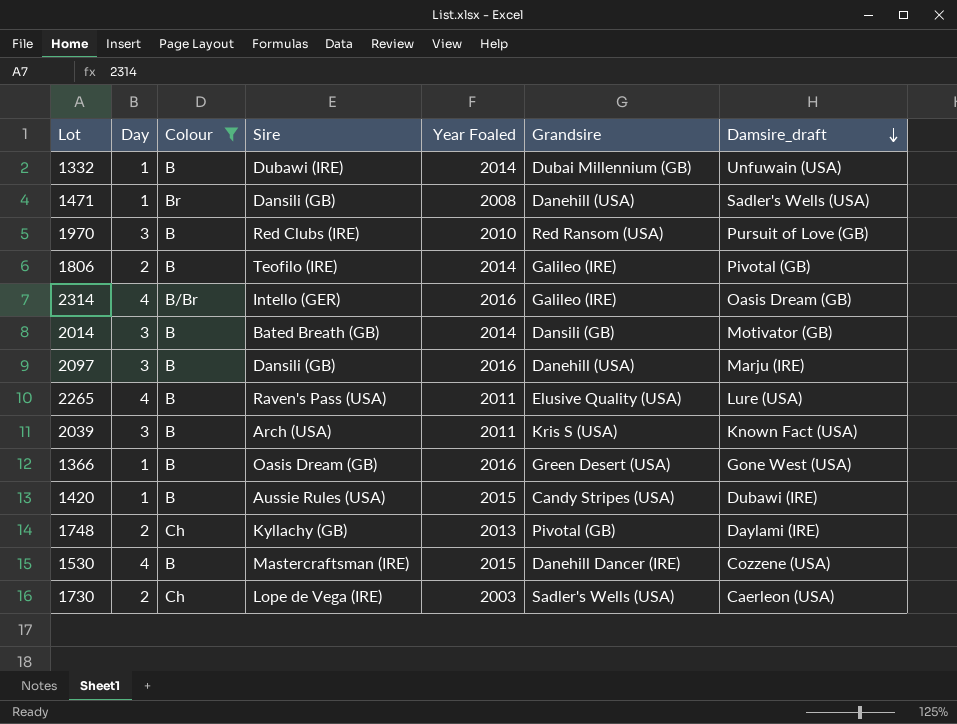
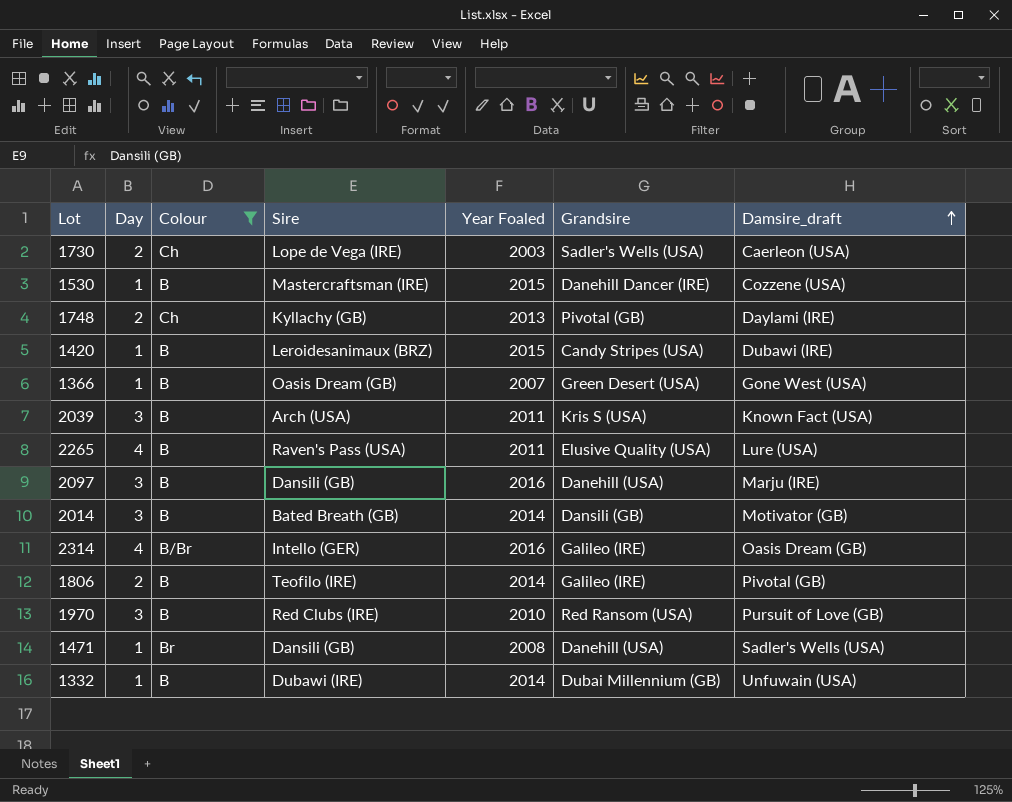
row order: Damsire_draft descending -> Damsire_draft ascending
1530 | Day: 4 -> 1
1420 | Sire: Aussie Rules (USA) -> Leroidesanimaux (BRZ)
1366 | Year Foaled: 2016 -> 2007

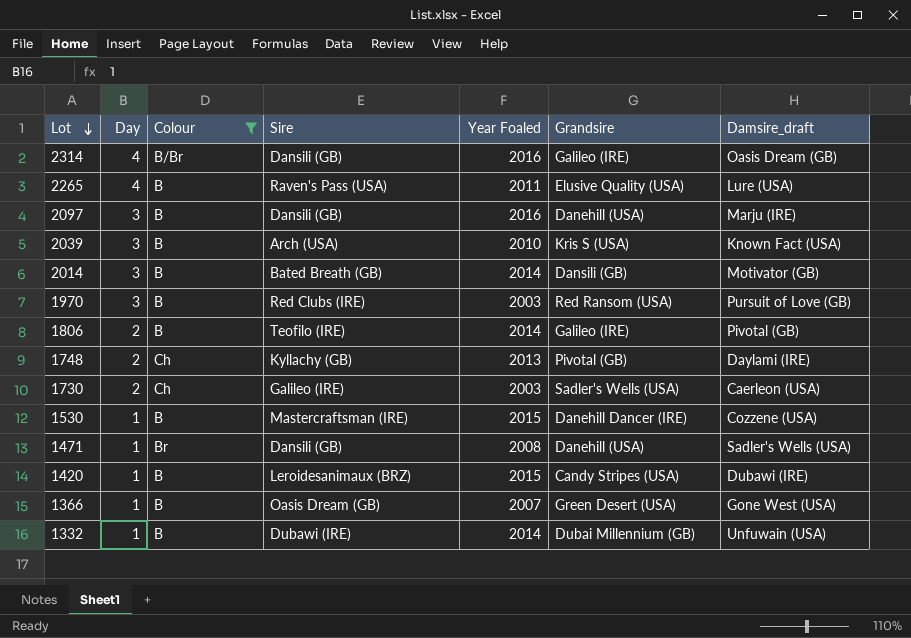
row order: Damsire_draft ascending -> Lot descending
2314 | Sire: Intello (GER) -> Dansili (GB)
2039 | Year Foaled: 2011 -> 2010
1970 | Year Foaled: 2010 -> 2003
1730 | Sire: Lope de Vega (IRE) -> Galileo (IRE)

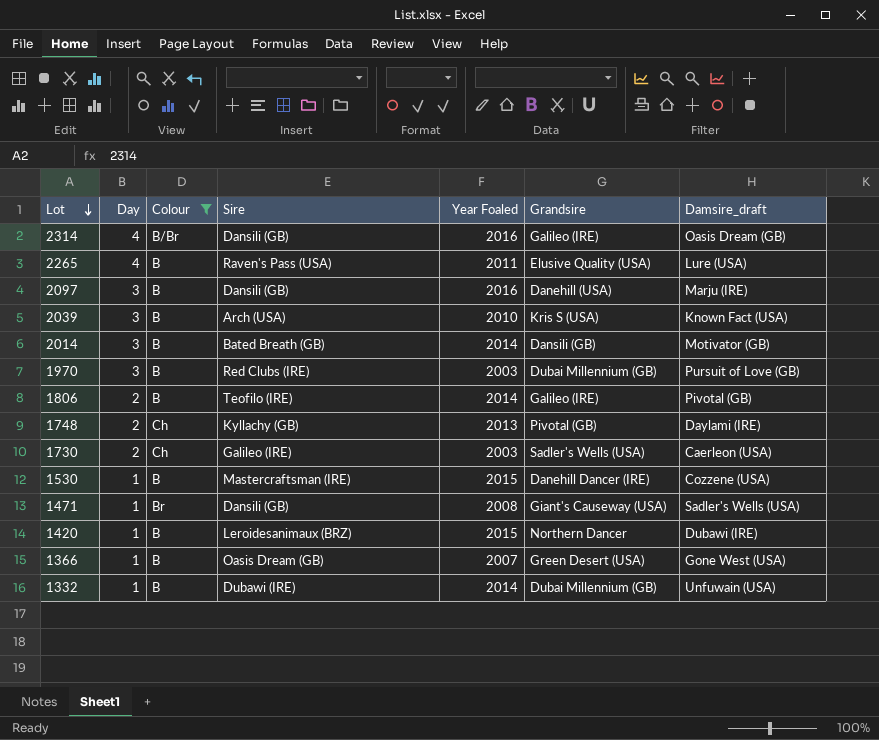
1970 | Grandsire: Red Ransom (USA) -> Dubai Millennium (GB)
1471 | Grandsire: Danehill (USA) -> Giant's Causeway (USA)
1420 | Grandsire: Candy Stripes (USA) -> Northern Dancer

